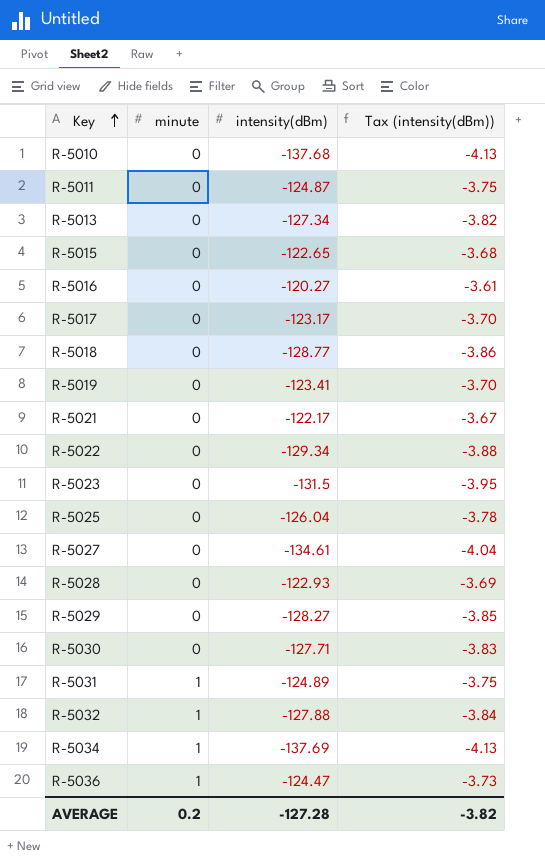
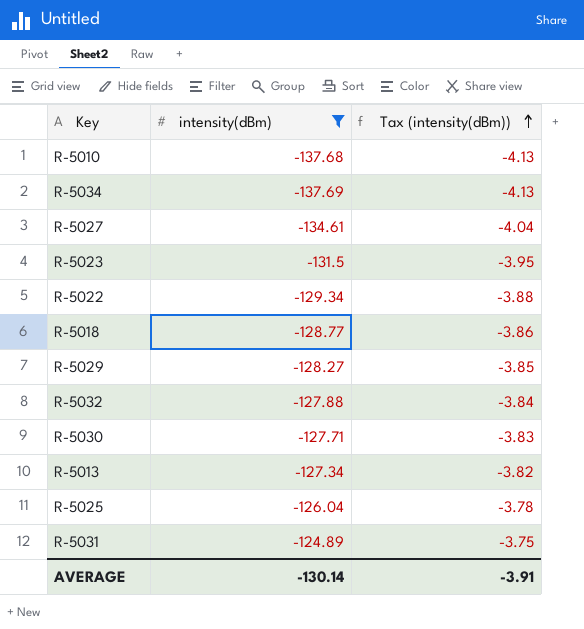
filter: none -> intensity(dBm) <= -124.89
row order: Key ascending -> Tax (intensity(dBm)) ascending
column minute | position: 2 -> none
AVERAGE | intensity(dBm): -127.28 -> -130.14
AVERAGE | Tax (intensity(dBm)): -3.82 -> -3.91

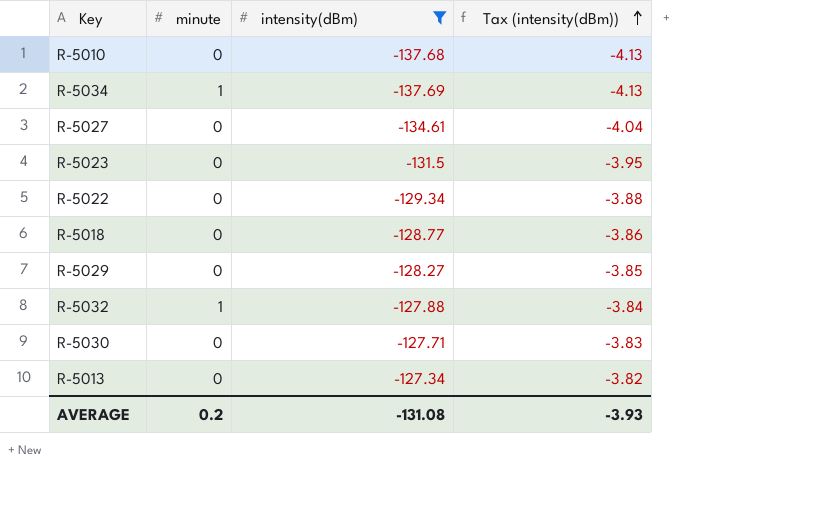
column minute | position: none -> 2
row R-5025: -126.04 | -3.78 -> none
row R-5031: -124.89 | -3.75 -> none
AVERAGE | intensity(dBm): -130.14 -> -131.08
AVERAGE | Tax (intensity(dBm)): -3.91 -> -3.93

